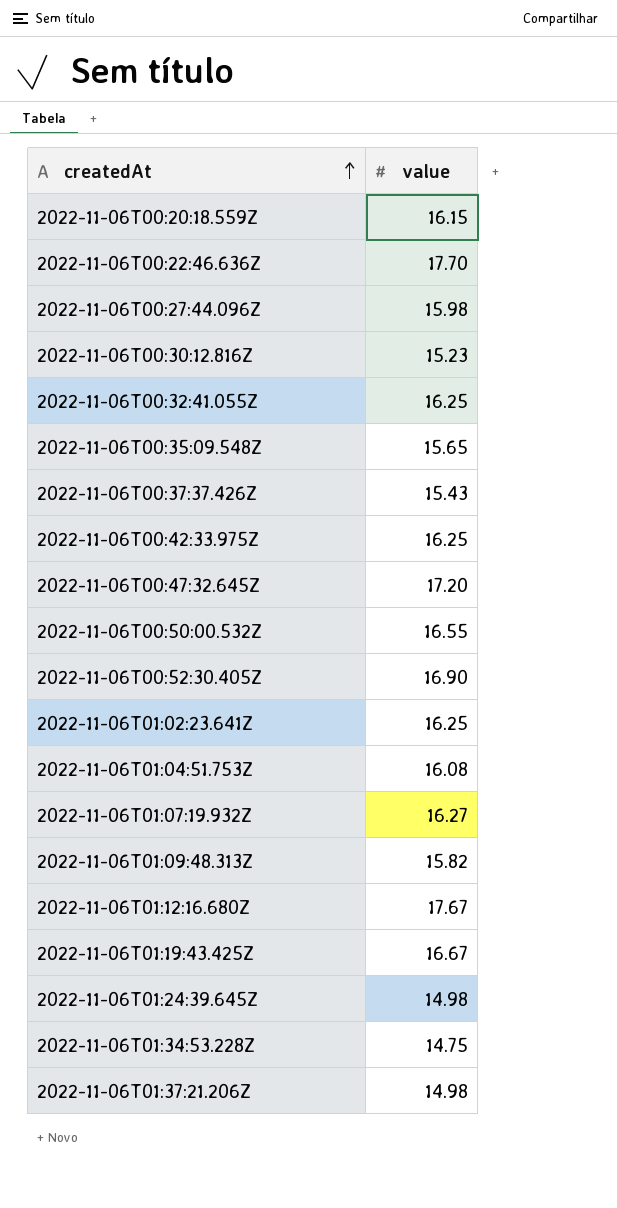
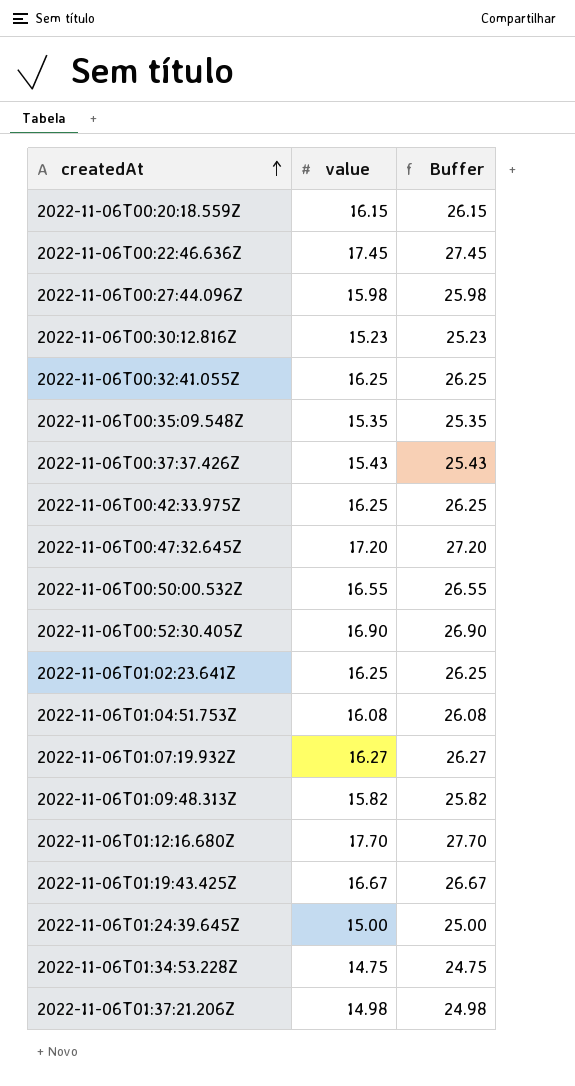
column Buffer | formula: none -> [value] + 10
2022-11-06T00:22:46.636Z | value: 17.70 -> 17.45
2022-11-06T00:35:09.548Z | value: 15.65 -> 15.35
2022-11-06T01:12:16.680Z | value: 17.67 -> 17.70
2022-11-06T01:24:39.645Z | value: 14.98 -> 15.00

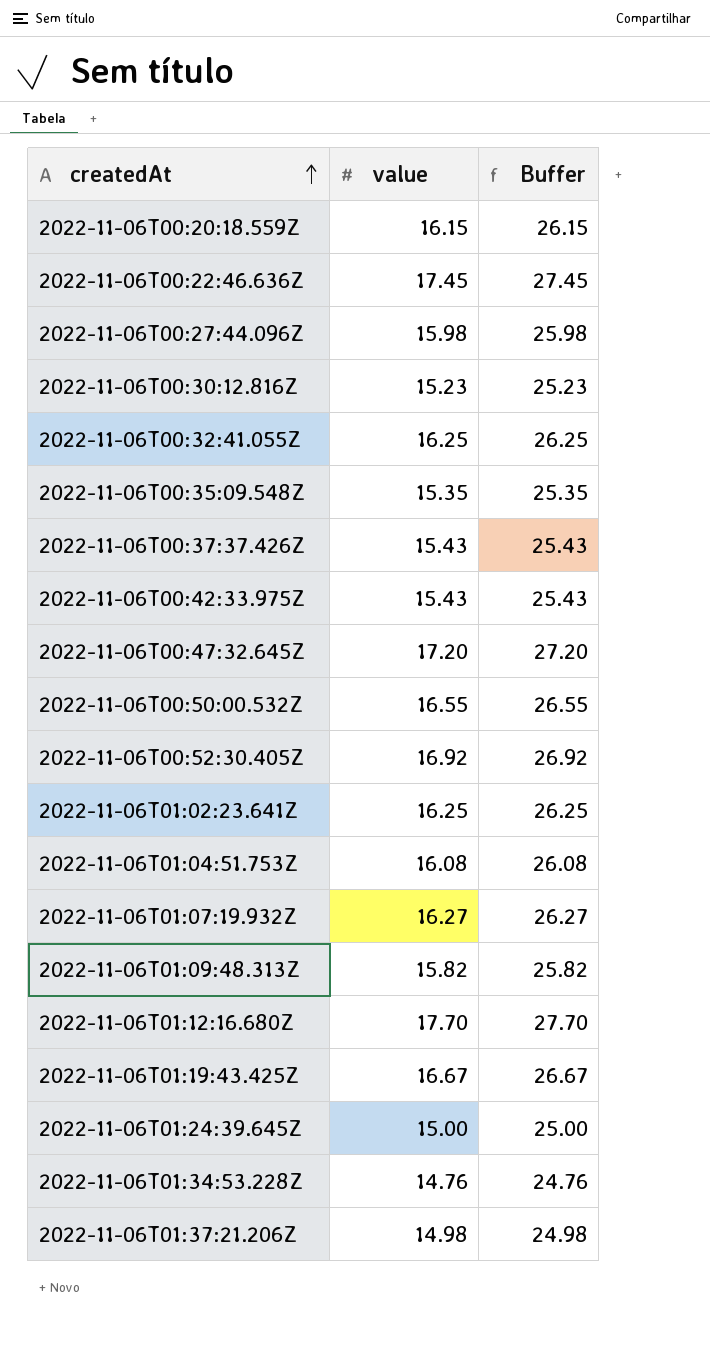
2022-11-06T00:42:33.975Z | value: 16.25 -> 15.43
2022-11-06T00:42:33.975Z | Buffer: 26.25 -> 25.43
2022-11-06T00:52:30.405Z | value: 16.90 -> 16.92
2022-11-06T00:52:30.405Z | Buffer: 26.90 -> 26.92
2022-11-06T01:34:53.228Z | value: 14.75 -> 14.76
2022-11-06T01:34:53.228Z | Buffer: 24.75 -> 24.76

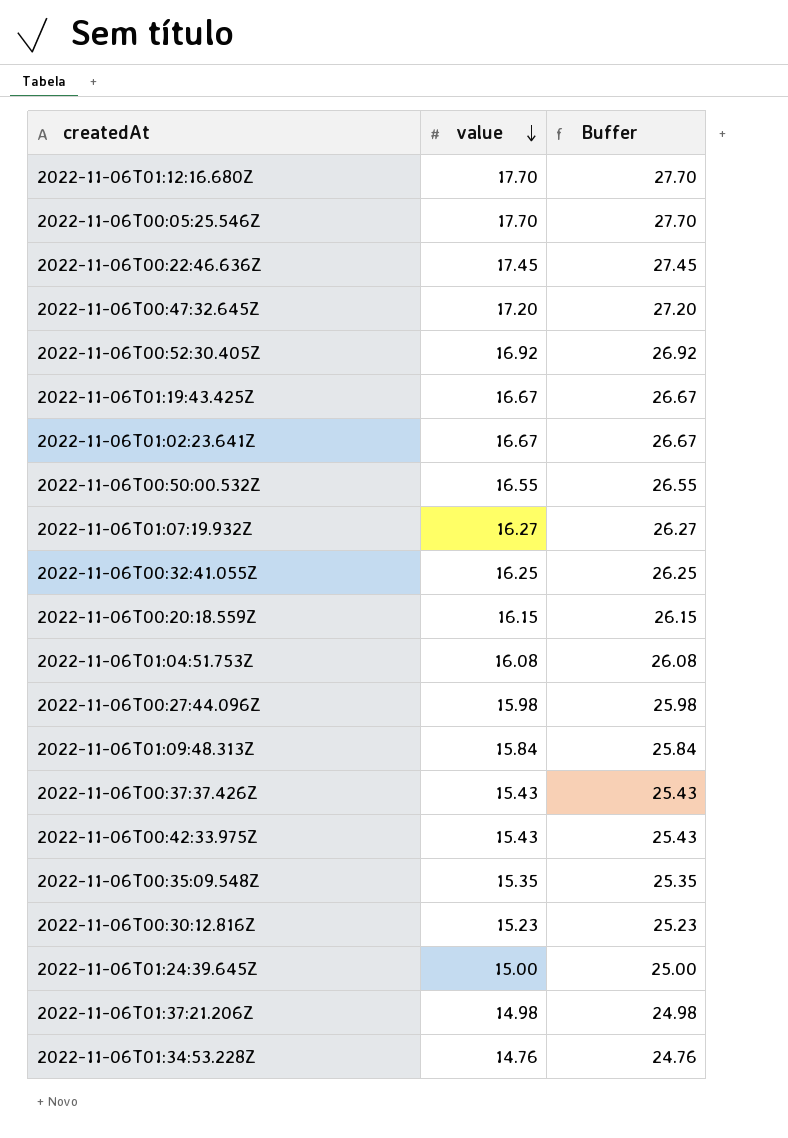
row order: createdAt ascending -> value descending
row 2022-11-06T00:05:25.546Z: none -> 17.70 | 27.70
2022-11-06T01:02:23.641Z | value: 16.25 -> 16.67
2022-11-06T01:02:23.641Z | Buffer: 26.25 -> 26.67
2022-11-06T01:09:48.313Z | value: 15.82 -> 15.84
2022-11-06T01:09:48.313Z | Buffer: 25.82 -> 25.84

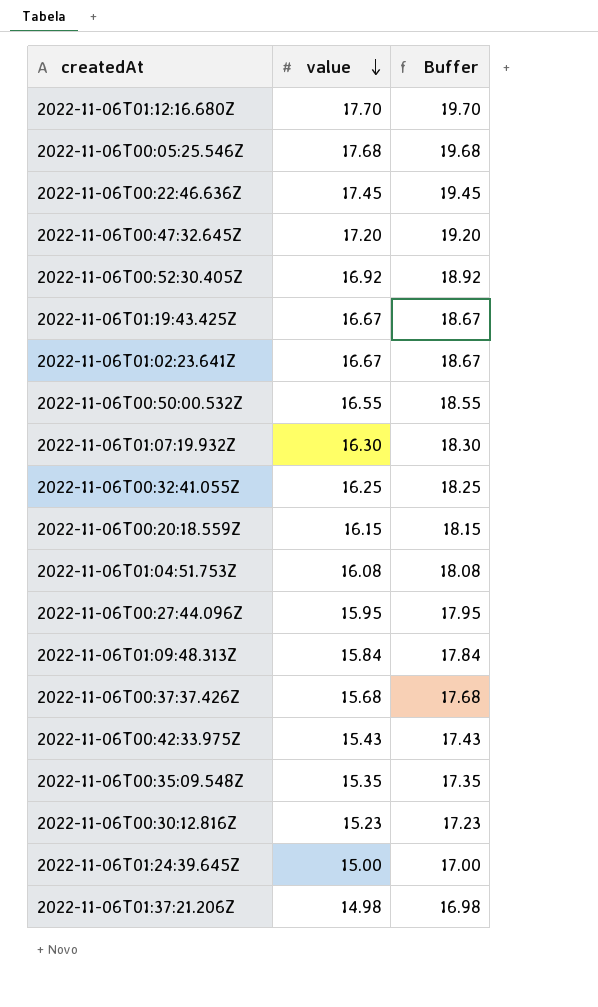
column Buffer | formula: [value] + 10 -> [value] + 2
row 2022-11-06T01:34:53.228Z: 14.76 | 24.76 -> none
2022-11-06T00:05:25.546Z | value: 17.70 -> 17.68
2022-11-06T01:07:19.932Z | value: 16.27 -> 16.30
2022-11-06T00:27:44.096Z | value: 15.98 -> 15.95
2022-11-06T00:37:37.426Z | value: 15.43 -> 15.68

